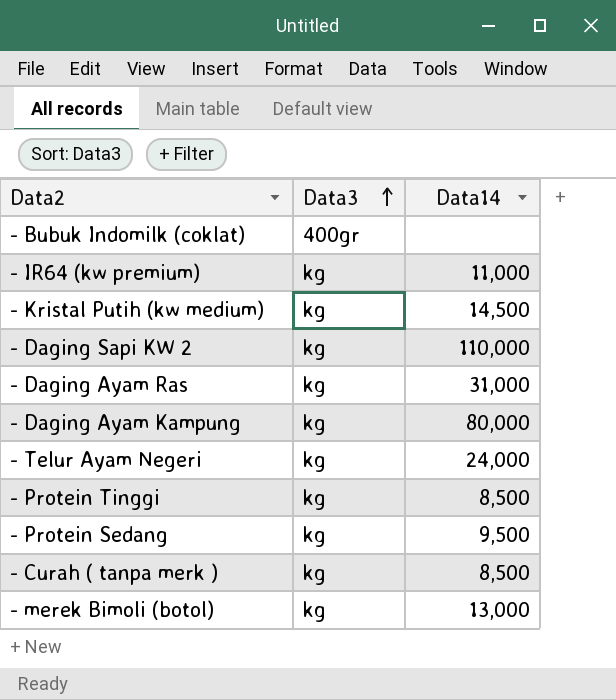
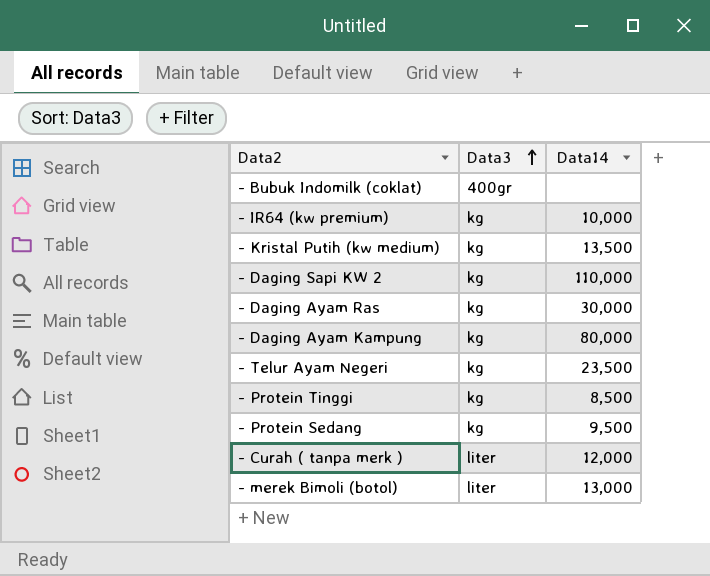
- IR64 (kw premium) | Data14: 11,000 -> 10,000
- Kristal Putih (kw medium) | Data14: 14,500 -> 13,500
- Daging Ayam Ras | Data14: 31,000 -> 30,000
- Telur Ayam Negeri | Data14: 24,000 -> 23,500
- Curah ( tanpa merk ) | Data3: kg -> liter
- Curah ( tanpa merk ) | Data14: 8,500 -> 12,000
- merek Bimoli (botol) | Data3: kg -> liter

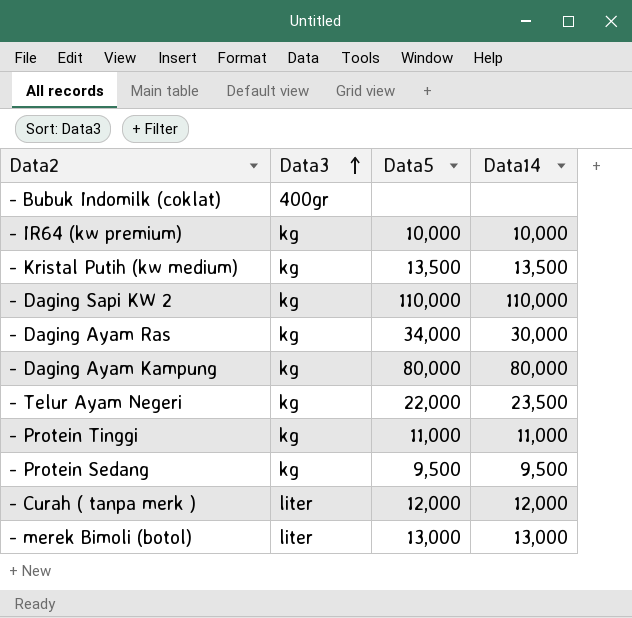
column Data5 | position: none -> 3
- Protein Tinggi | Data14: 8,500 -> 11,000

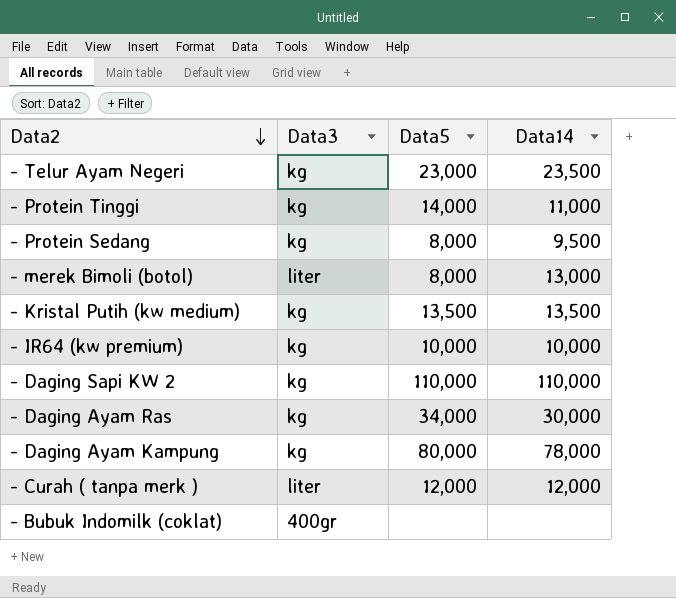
row order: Data3 ascending -> Data2 descending
- Telur Ayam Negeri | Data5: 22,000 -> 23,000
- Protein Tinggi | Data5: 11,000 -> 14,000
- Protein Sedang | Data5: 9,500 -> 8,000
- merek Bimoli (botol) | Data5: 13,000 -> 8,000
- Daging Ayam Kampung | Data14: 80,000 -> 78,000

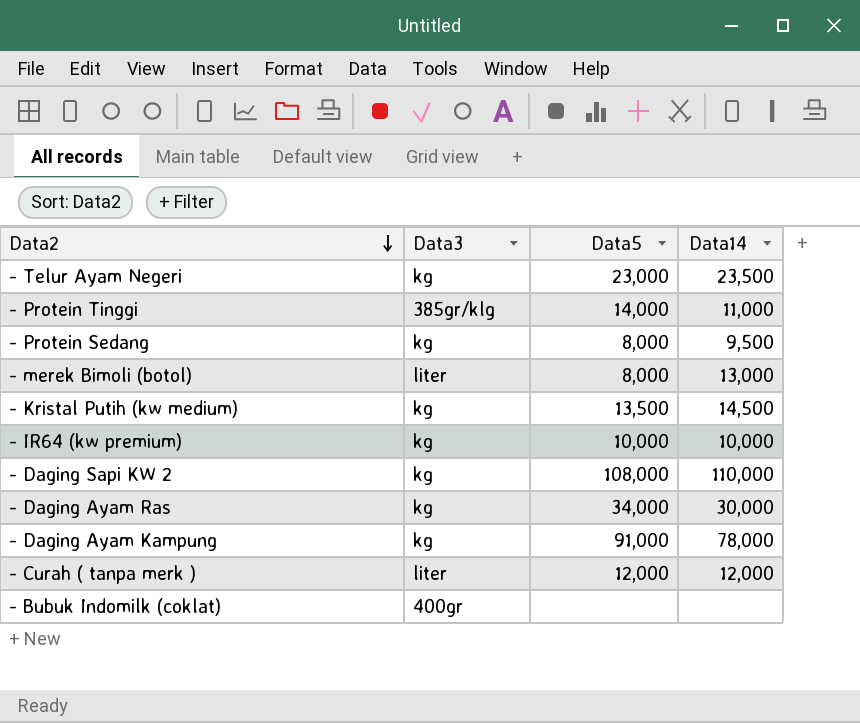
- Protein Tinggi | Data3: kg -> 385gr/klg
- Kristal Putih (kw medium) | Data14: 13,500 -> 14,500
- Daging Sapi KW 2 | Data5: 110,000 -> 108,000
- Daging Ayam Kampung | Data5: 80,000 -> 91,000

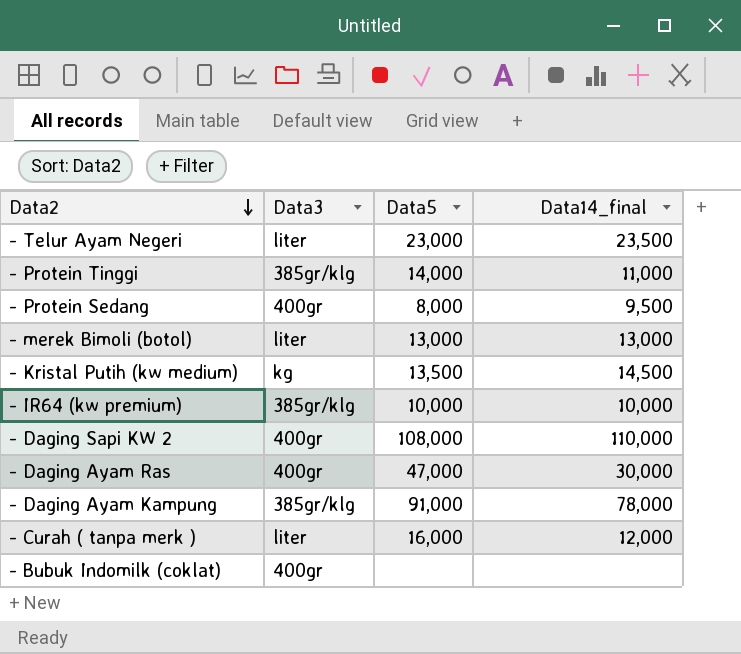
column name: Data14 -> Data14_final
- Telur Ayam Negeri | Data3: kg -> liter
- Protein Sedang | Data3: kg -> 400gr
- merek Bimoli (botol) | Data5: 8,000 -> 13,000
- IR64 (kw premium) | Data3: kg -> 385gr/klg
- Daging Sapi KW 2 | Data3: kg -> 400gr
- Daging Ayam Ras | Data3: kg -> 400gr
- Daging Ayam Ras | Data5: 34,000 -> 47,000
- Daging Ayam Kampung | Data3: kg -> 385gr/klg
- Curah ( tanpa merk ) | Data5: 12,000 -> 16,000

